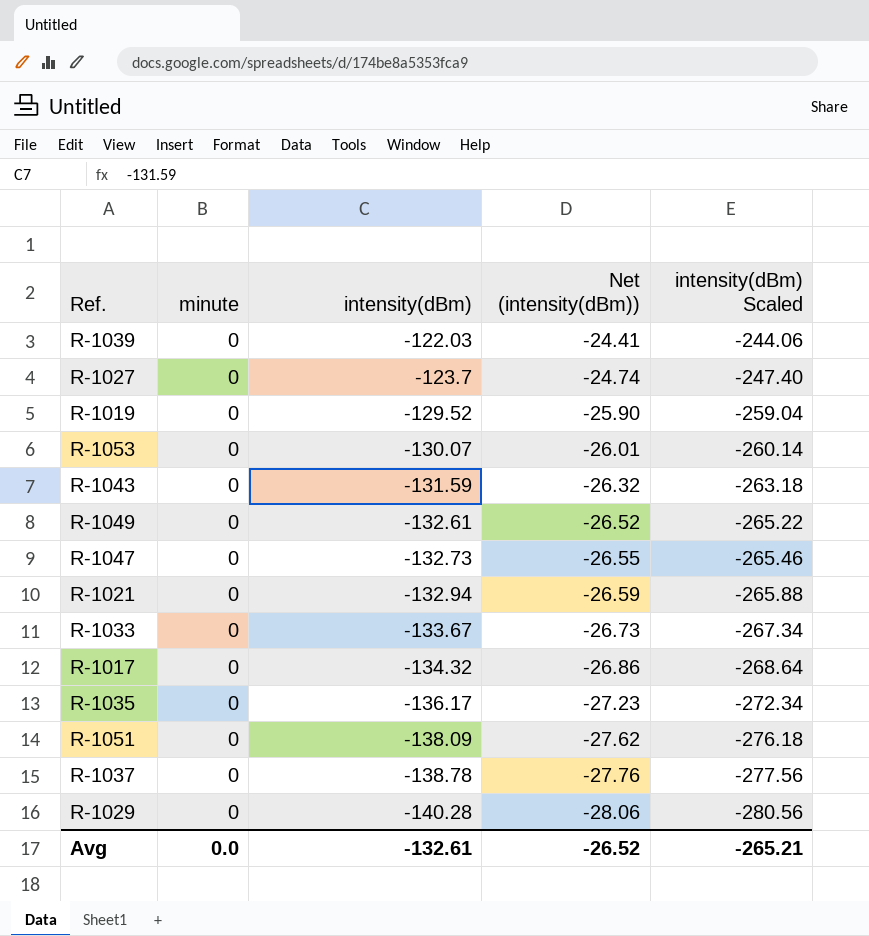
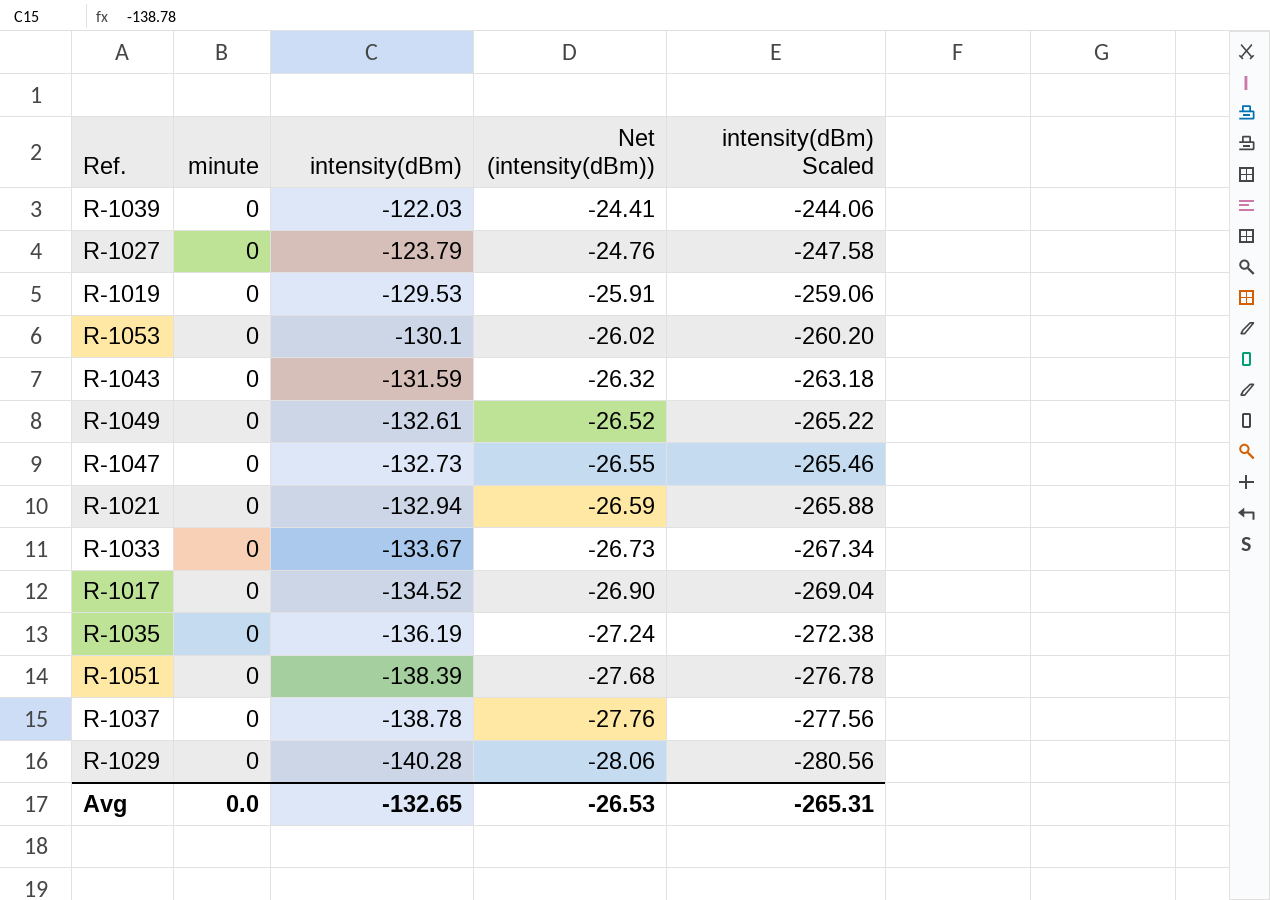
R-1027 | intensity(dBm): -123.7 -> -123.79
R-1027 | Net (intensity(dBm)): -24.74 -> -24.76
R-1027 | intensity(dBm) Scaled: -247.40 -> -247.58
R-1019 | intensity(dBm): -129.52 -> -129.53
R-1019 | Net (intensity(dBm)): -25.90 -> -25.91
R-1019 | intensity(dBm) Scaled: -259.04 -> -259.06
R-1053 | intensity(dBm): -130.07 -> -130.1
R-1053 | Net (intensity(dBm)): -26.01 -> -26.02
R-1053 | intensity(dBm) Scaled: -260.14 -> -260.20
R-1017 | intensity(dBm): -134.32 -> -134.52
R-1017 | Net (intensity(dBm)): -26.86 -> -26.90
R-1017 | intensity(dBm) Scaled: -268.64 -> -269.04
R-1035 | intensity(dBm): -136.17 -> -136.19
R-1035 | Net (intensity(dBm)): -27.23 -> -27.24
R-1035 | intensity(dBm) Scaled: -272.34 -> -272.38
R-1051 | intensity(dBm): -138.09 -> -138.39
R-1051 | Net (intensity(dBm)): -27.62 -> -27.68
R-1051 | intensity(dBm) Scaled: -276.18 -> -276.78
Avg | intensity(dBm): -132.61 -> -132.65
Avg | Net (intensity(dBm)): -26.52 -> -26.53
Avg | intensity(dBm) Scaled: -265.21 -> -265.31

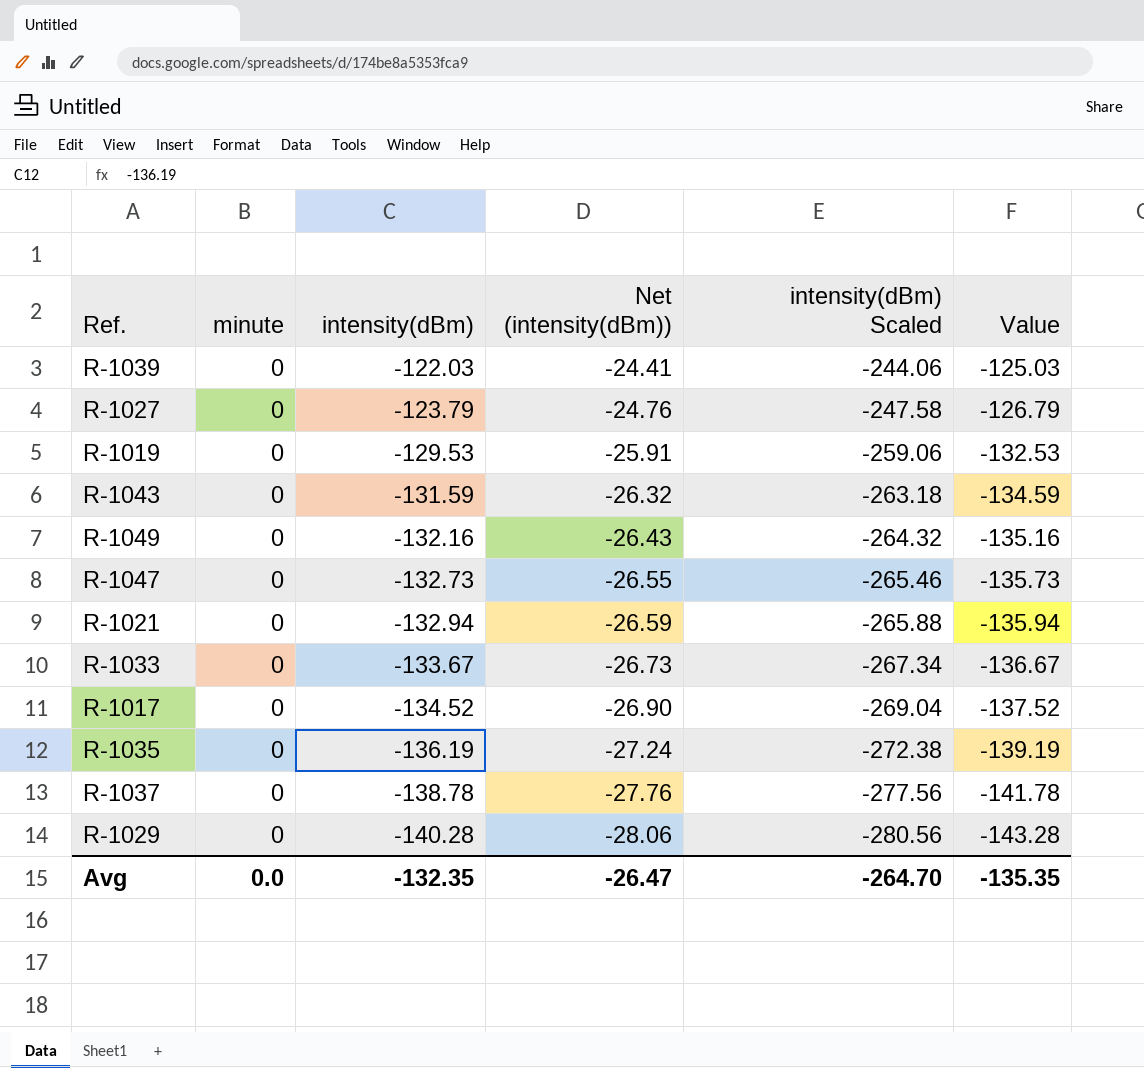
column Value | formula: none -> [intensity(dBm)] - 3
row R-1053: 0 | -130.1 | -26.02 | -260.20 -> none
row R-1051: 0 | -138.39 | -27.68 | -276.78 -> none
R-1049 | intensity(dBm): -132.61 -> -132.16
R-1049 | Net (intensity(dBm)): -26.52 -> -26.43
R-1049 | intensity(dBm) Scaled: -265.22 -> -264.32
Avg | intensity(dBm): -132.65 -> -132.35
Avg | Net (intensity(dBm)): -26.53 -> -26.47
Avg | intensity(dBm) Scaled: -265.31 -> -264.70

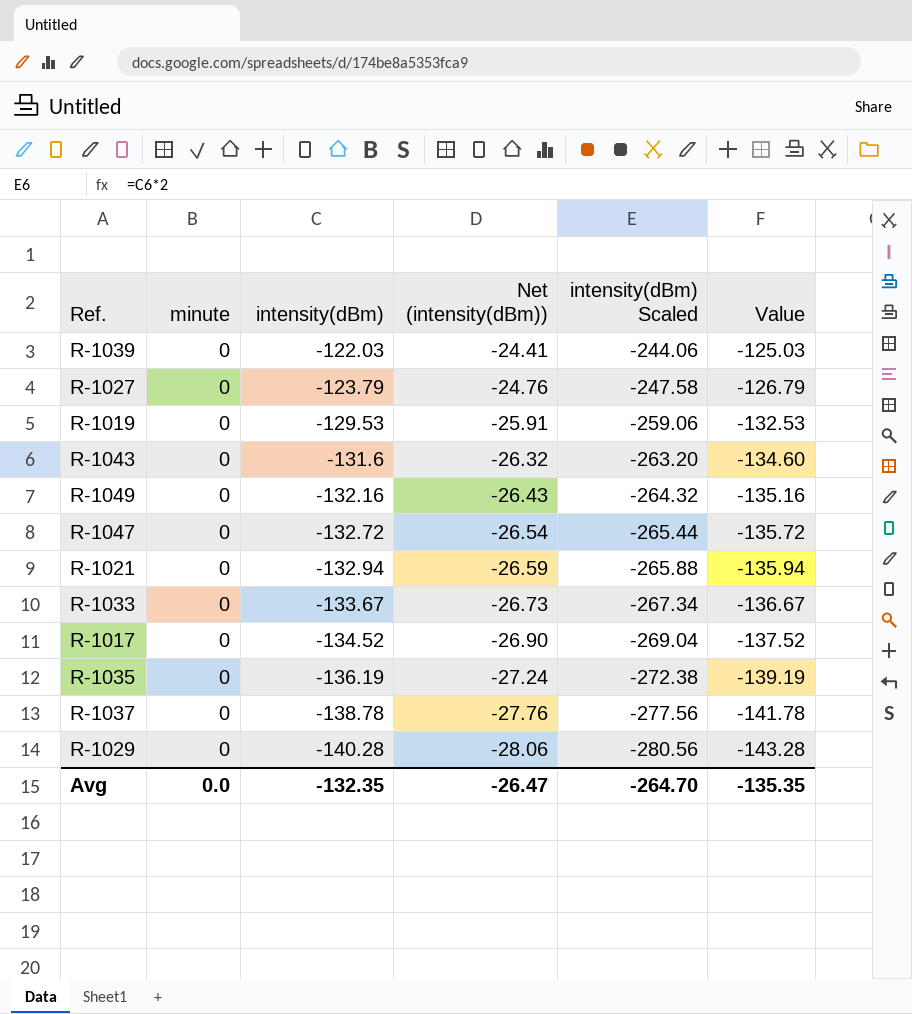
R-1043 | intensity(dBm): -131.59 -> -131.6
R-1043 | intensity(dBm) Scaled: -263.18 -> -263.20
R-1043 | Value: -134.59 -> -134.60
R-1047 | intensity(dBm): -132.73 -> -132.72
R-1047 | Net (intensity(dBm)): -26.55 -> -26.54
R-1047 | intensity(dBm) Scaled: -265.46 -> -265.44
R-1047 | Value: -135.73 -> -135.72

